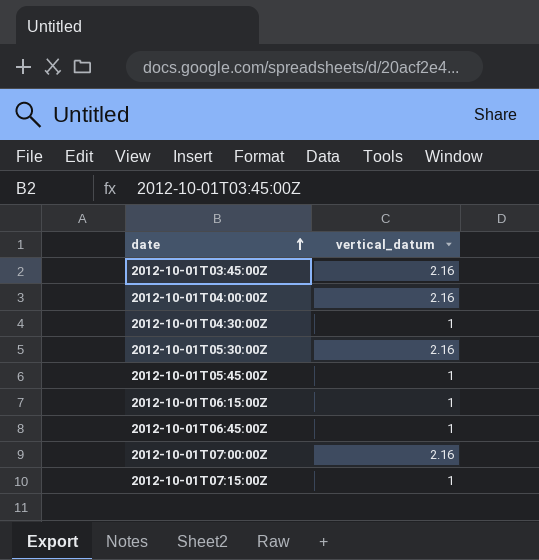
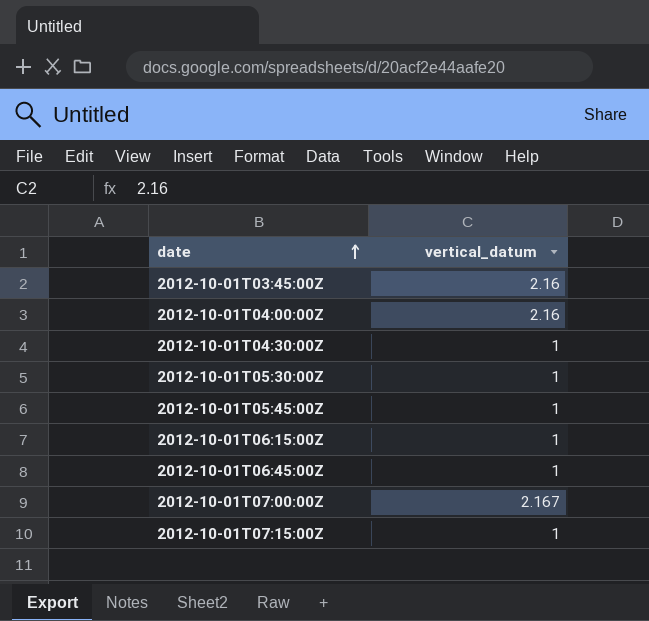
2012-10-01T05:30:00Z | vertical_datum: 2.16 -> 1
2012-10-01T07:00:00Z | vertical_datum: 2.16 -> 2.167

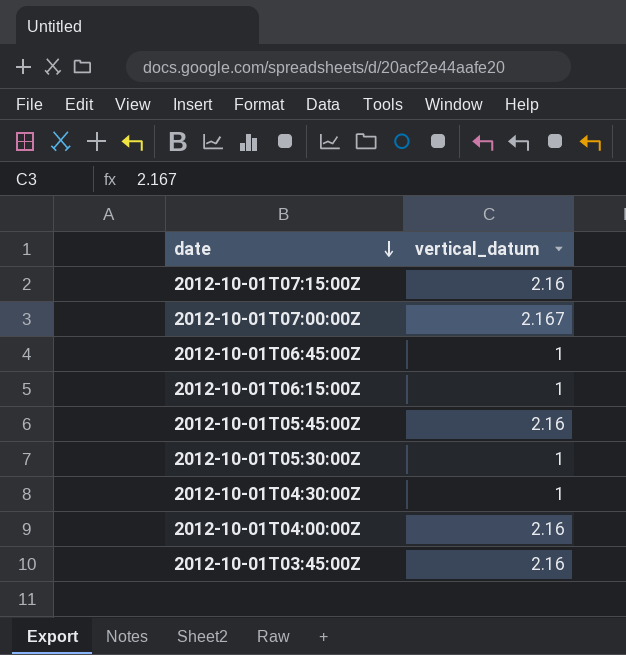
row order: date ascending -> date descending
2012-10-01T07:15:00Z | vertical_datum: 1 -> 2.16
2012-10-01T05:45:00Z | vertical_datum: 1 -> 2.16

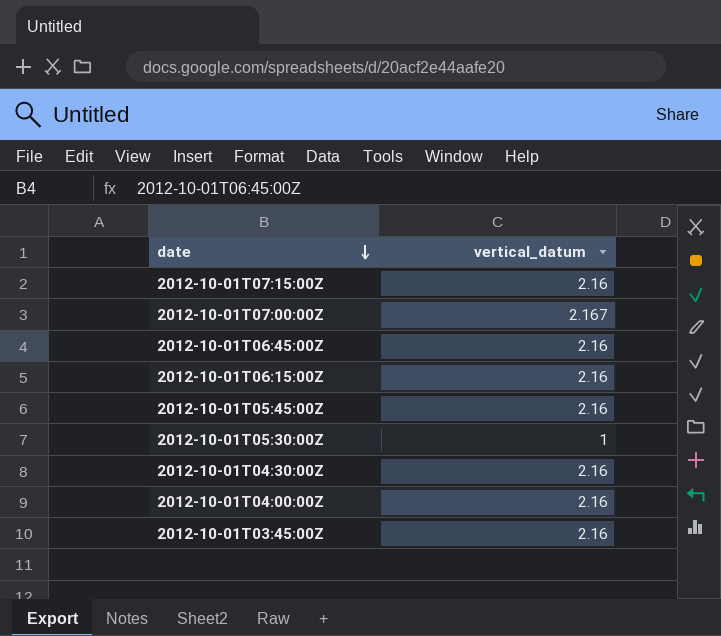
2012-10-01T06:45:00Z | vertical_datum: 1 -> 2.16
2012-10-01T06:15:00Z | vertical_datum: 1 -> 2.16
2012-10-01T04:30:00Z | vertical_datum: 1 -> 2.16

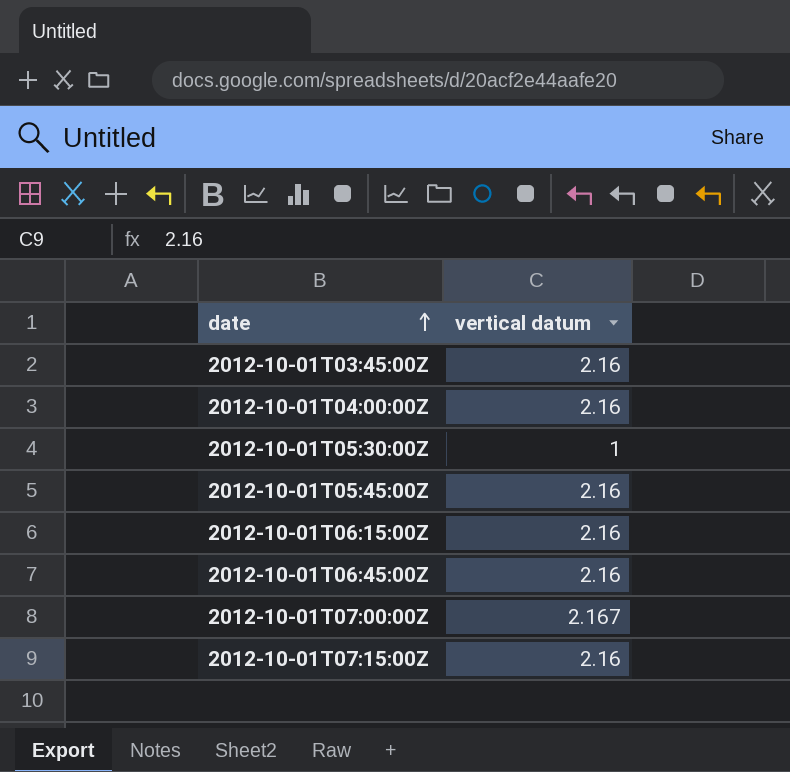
row order: date descending -> date ascending
column name: vertical_datum -> vertical datum
row 2012-10-01T04:30:00Z: 2.16 -> none

